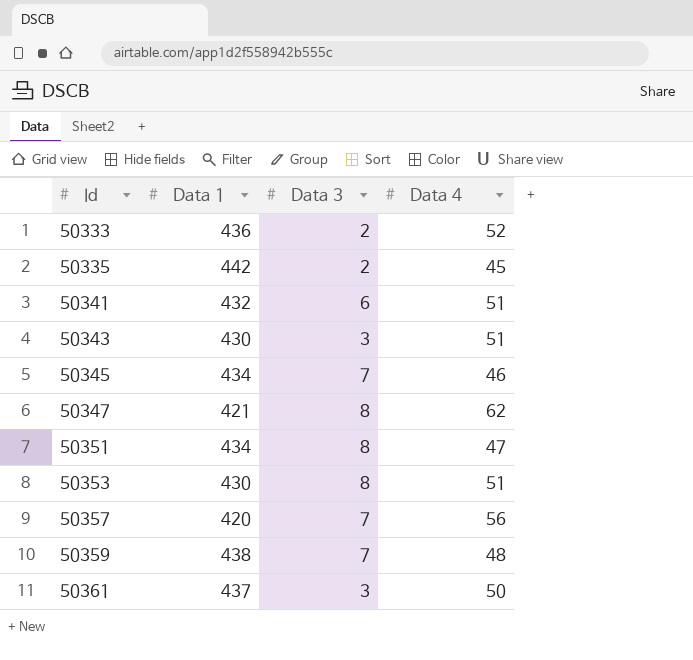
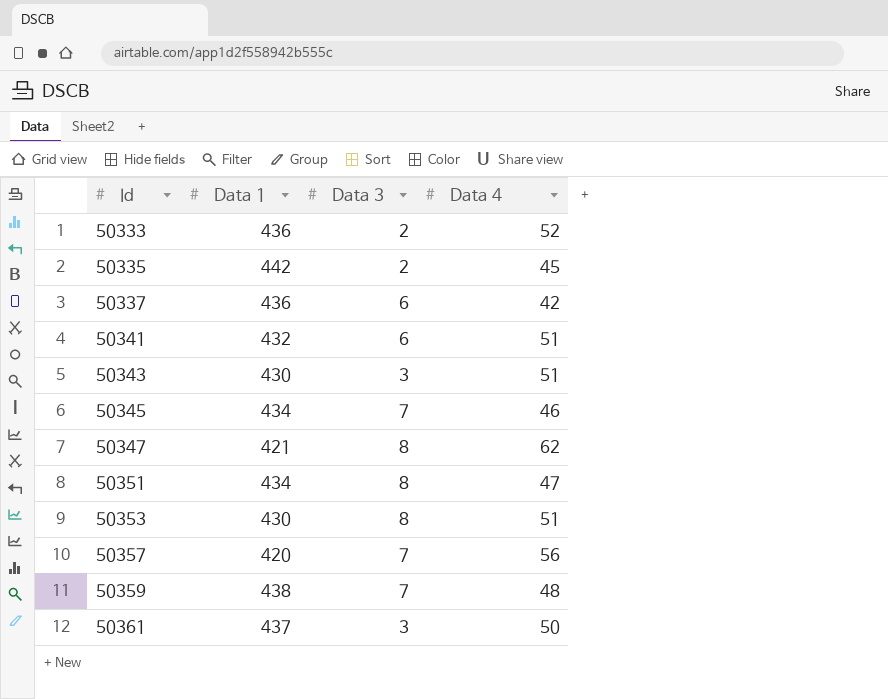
row 50337: none -> 436 | 6 | 42

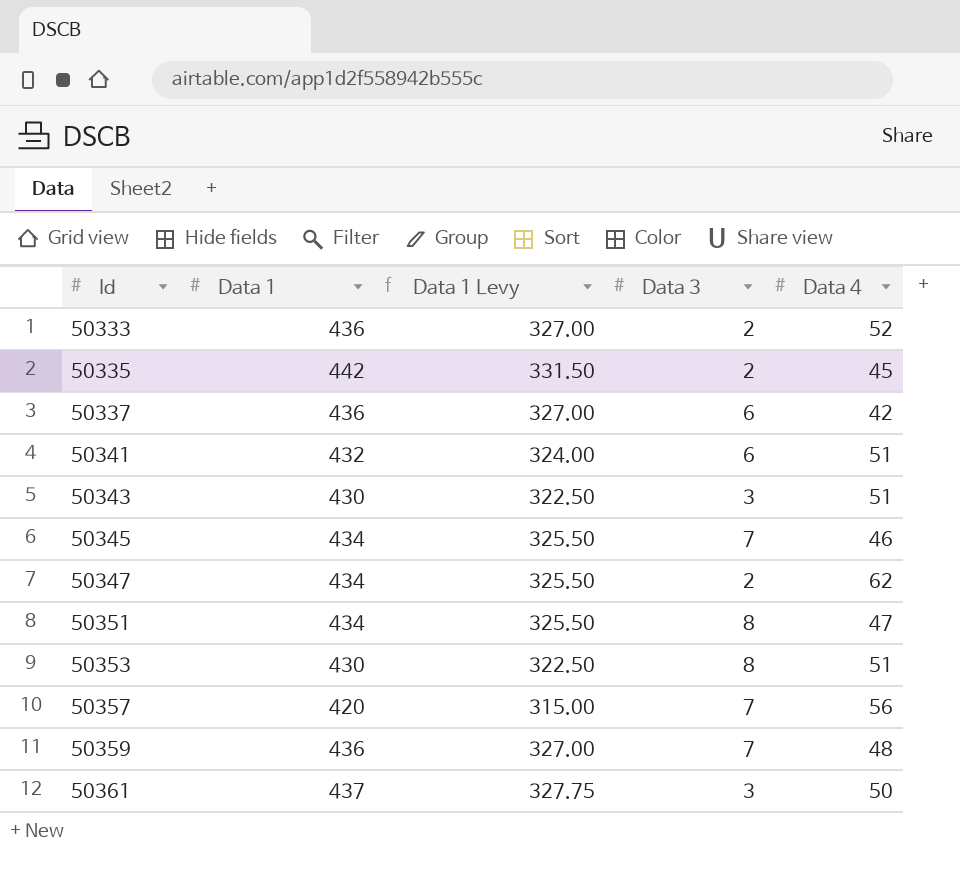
column Data 1 Levy | formula: none -> [Data 1] * 0.75
50347 | Data 1: 421 -> 434
50347 | Data 3: 8 -> 2
50359 | Data 1: 438 -> 436

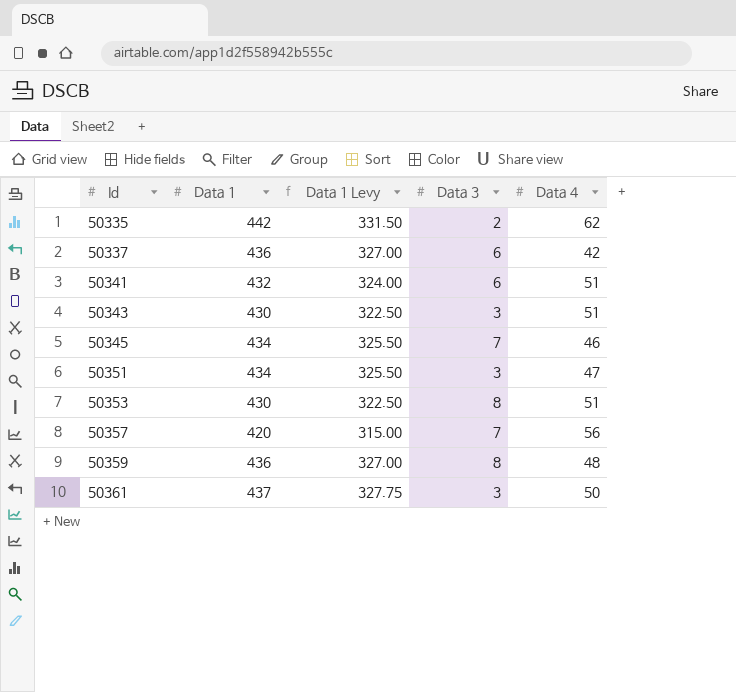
row 50333: 436 | 327.00 | 2 | 52 -> none
row 50347: 434 | 325.50 | 2 | 62 -> none
50335 | Data 4: 45 -> 62
50351 | Data 3: 8 -> 3
50359 | Data 3: 7 -> 8

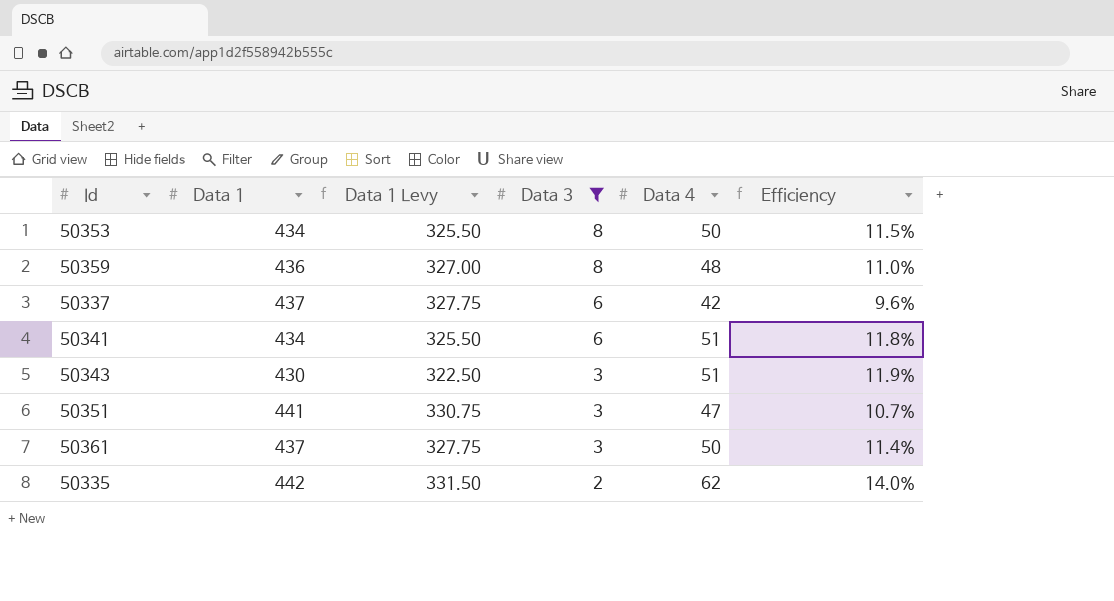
filter: none -> Data 3 != 7
row order: Id ascending -> Data 3 descending
column Efficiency | formula: none -> [Data 4] / [Data 1]
50353 | Data 1: 430 -> 434
50353 | Data 1 Levy: 322.50 -> 325.50
50353 | Data 4: 51 -> 50
50337 | Data 1: 436 -> 437
50337 | Data 1 Levy: 327.00 -> 327.75
50341 | Data 1: 432 -> 434
50341 | Data 1 Levy: 324.00 -> 325.50
50351 | Data 1: 434 -> 441
50351 | Data 1 Levy: 325.50 -> 330.75

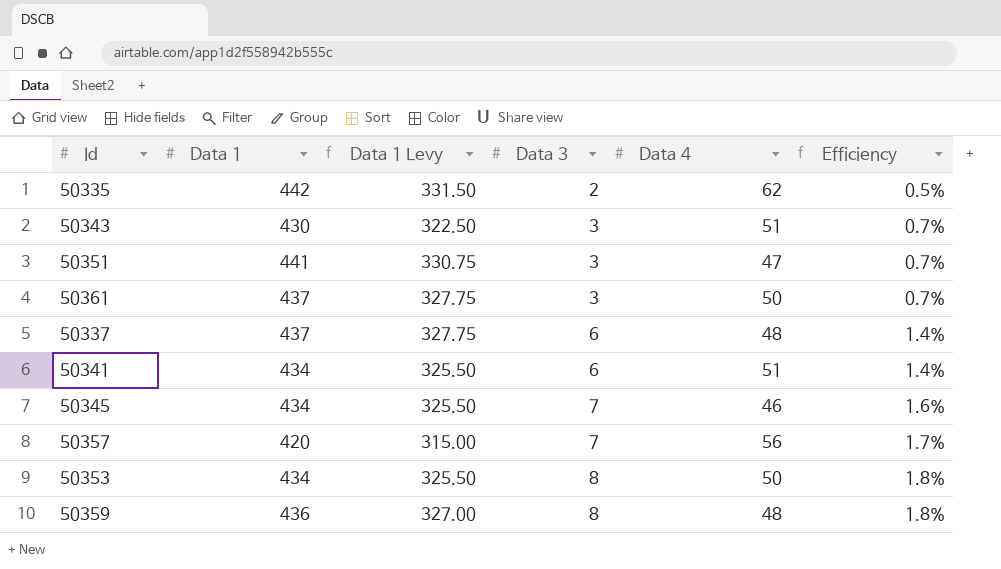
filter: Data 3 != 7 -> none
row order: Data 3 descending -> Data 3 ascending
column Efficiency | formula: [Data 4] / [Data 1] -> [Data 3] / [Data 1]
50337 | Data 4: 42 -> 48

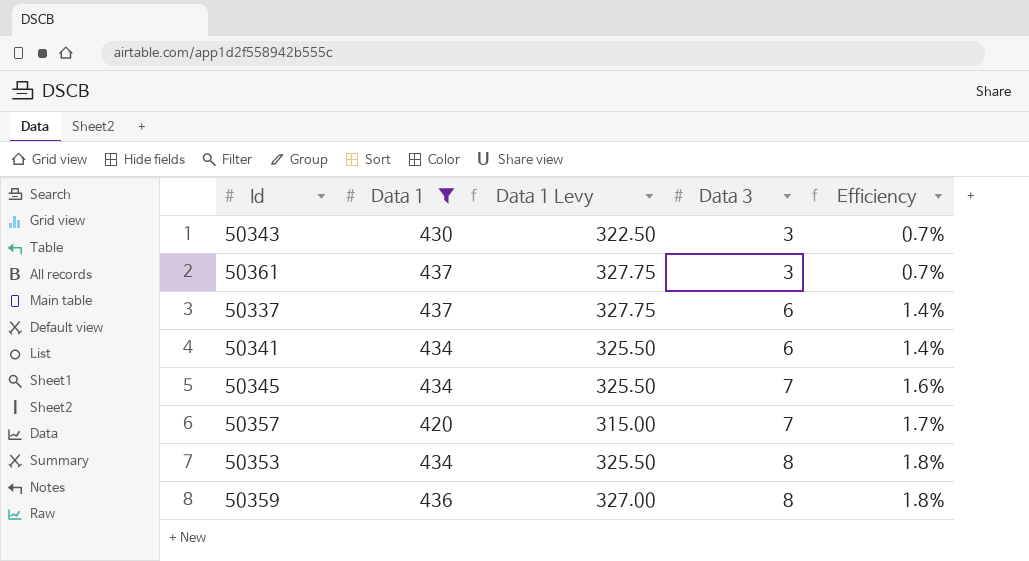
filter: none -> Data 1 <= 437
column Data 4 | position: 5 -> none

